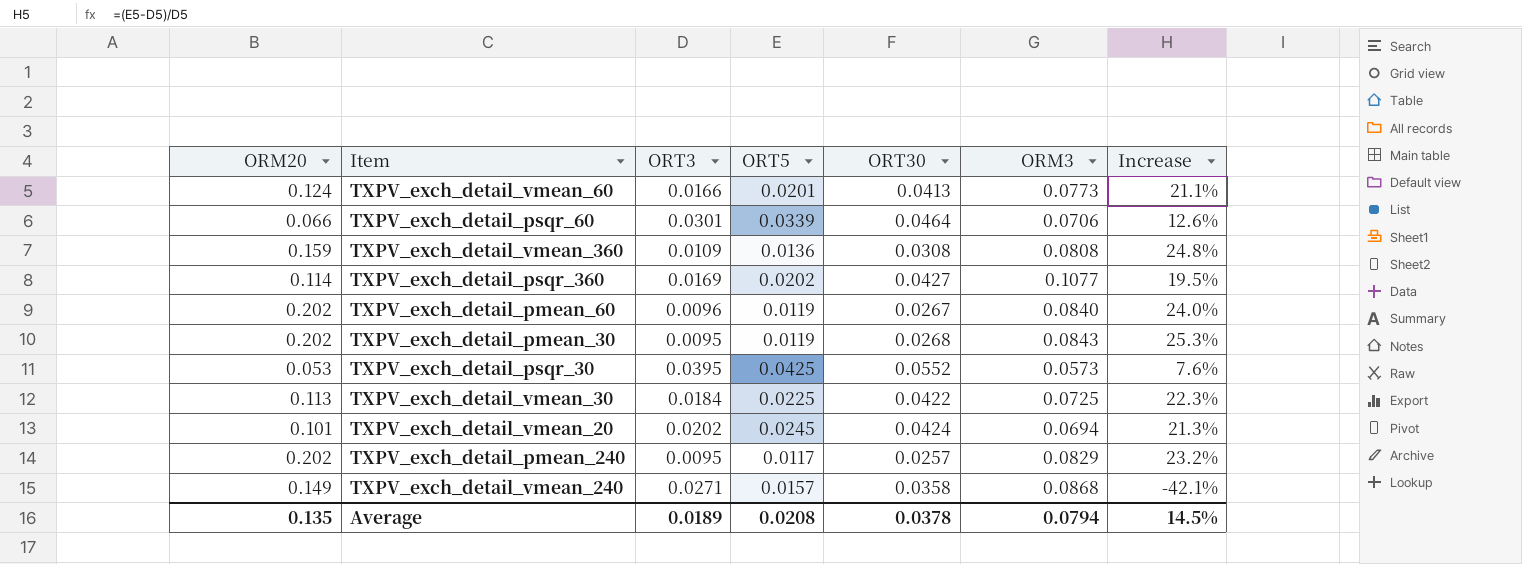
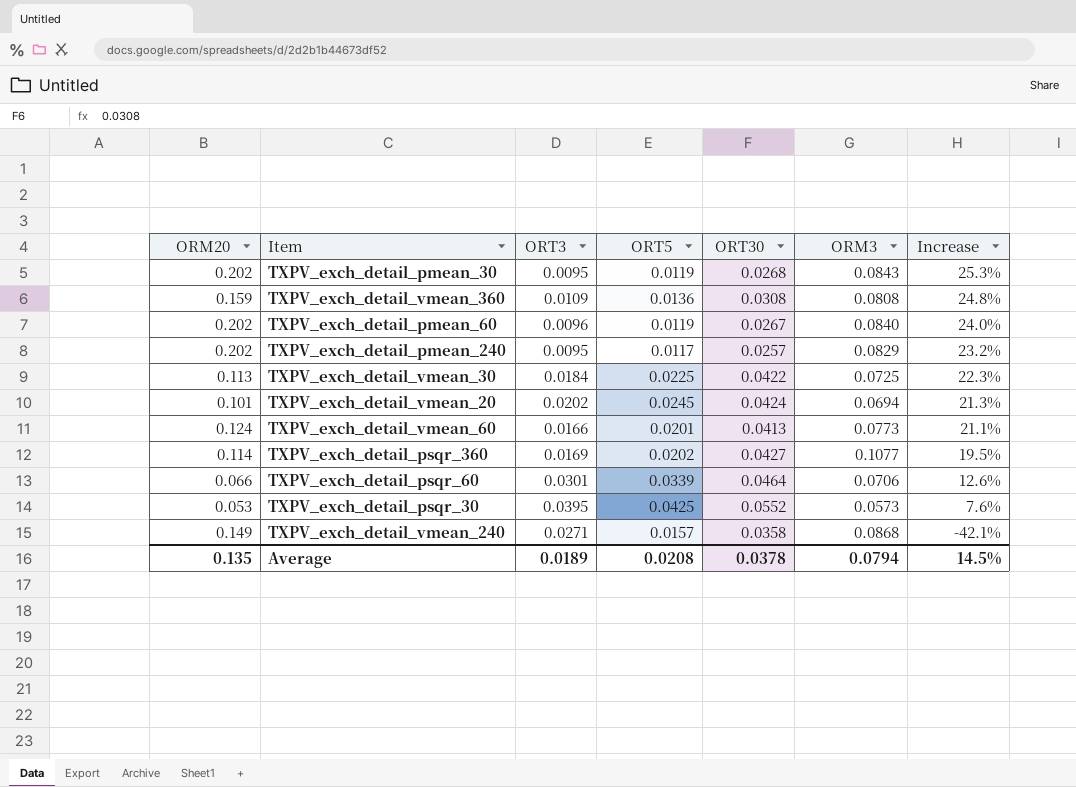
row order: none -> Increase descending

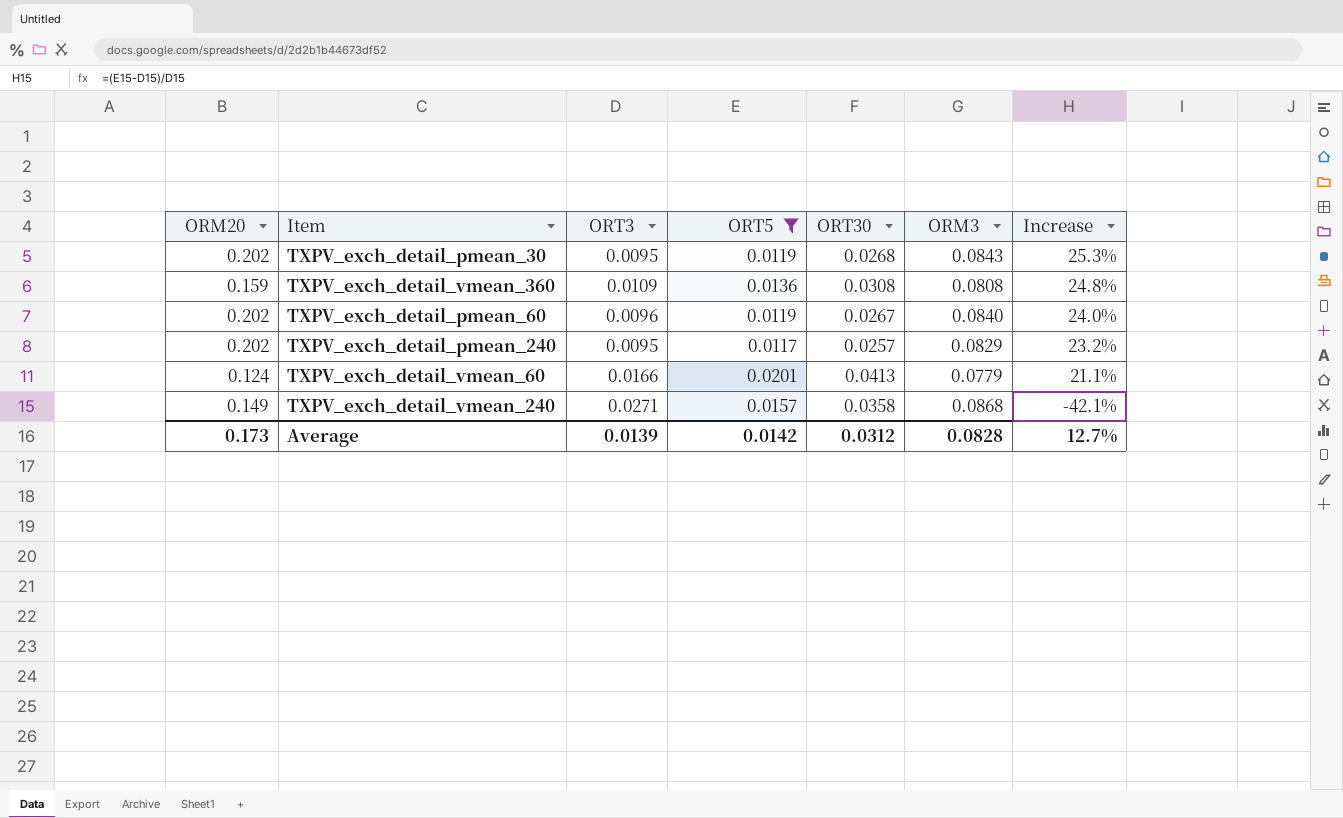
filter: none -> ORT5 <= 0.0201
TXPV_exch_detail_vmean_60 | ORM3: 0.0773 -> 0.0779
Average | ORM20: 0.135 -> 0.173
Average | ORT3: 0.0189 -> 0.0139
Average | ORT5: 0.0208 -> 0.0142
Average | ORT30: 0.0378 -> 0.0312
Average | ORM3: 0.0794 -> 0.0828
Average | Increase: 14.5% -> 12.7%

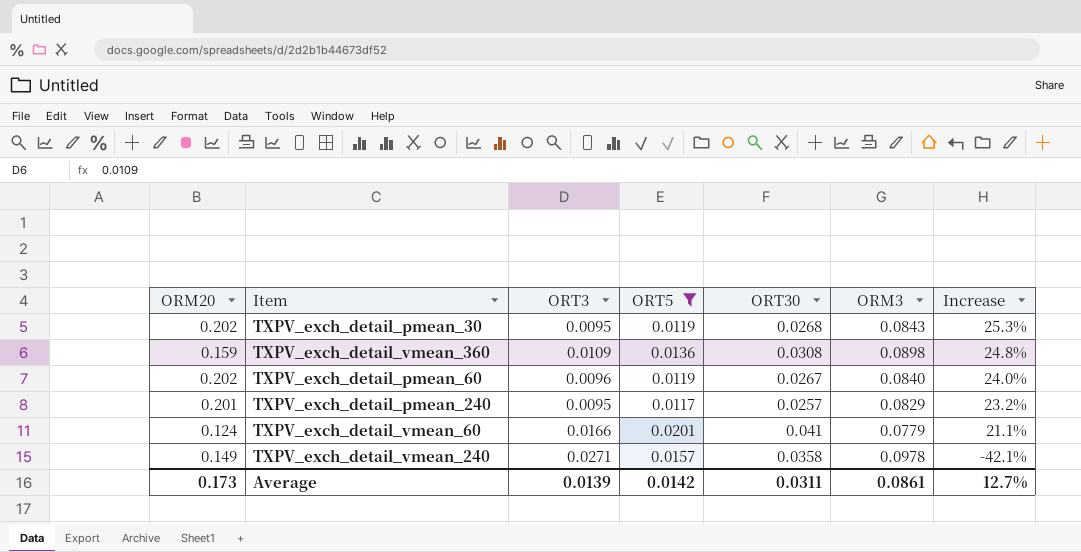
TXPV_exch_detail_vmean_360 | ORM3: 0.0808 -> 0.0898
TXPV_exch_detail_pmean_240 | ORM20: 0.202 -> 0.201
TXPV_exch_detail_vmean_60 | ORT30: 0.0413 -> 0.041
TXPV_exch_detail_vmean_240 | ORM3: 0.0868 -> 0.0978
Average | ORT30: 0.0312 -> 0.0311
Average | ORM3: 0.0828 -> 0.0861

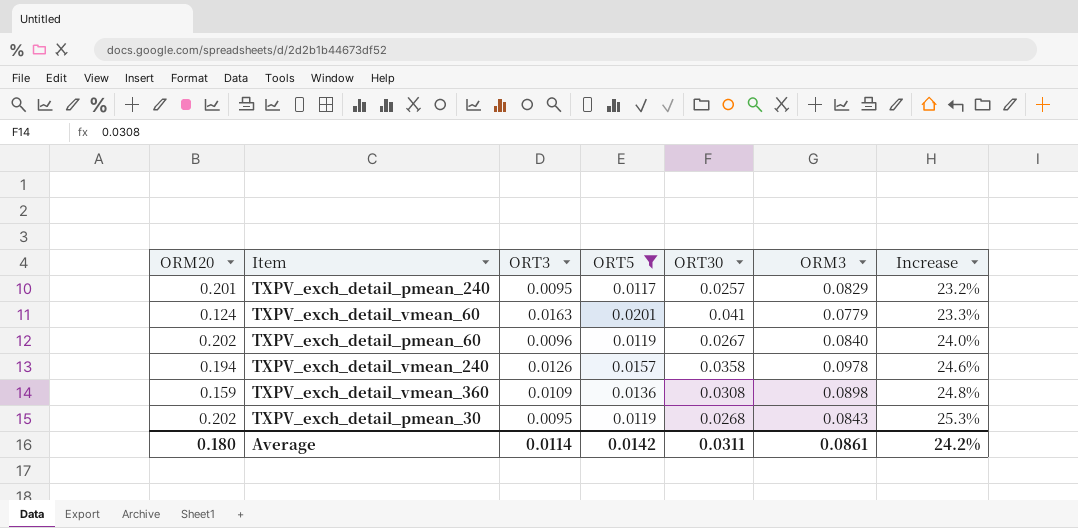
row order: Increase descending -> Increase ascending
TXPV_exch_detail_vmean_60 | ORT3: 0.0166 -> 0.0163
TXPV_exch_detail_vmean_60 | Increase: 21.1% -> 23.3%
TXPV_exch_detail_vmean_240 | ORM20: 0.149 -> 0.194
TXPV_exch_detail_vmean_240 | ORT3: 0.0271 -> 0.0126
TXPV_exch_detail_vmean_240 | Increase: -42.1% -> 24.6%
Average | ORM20: 0.173 -> 0.180
Average | ORT3: 0.0139 -> 0.0114
Average | Increase: 12.7% -> 24.2%

